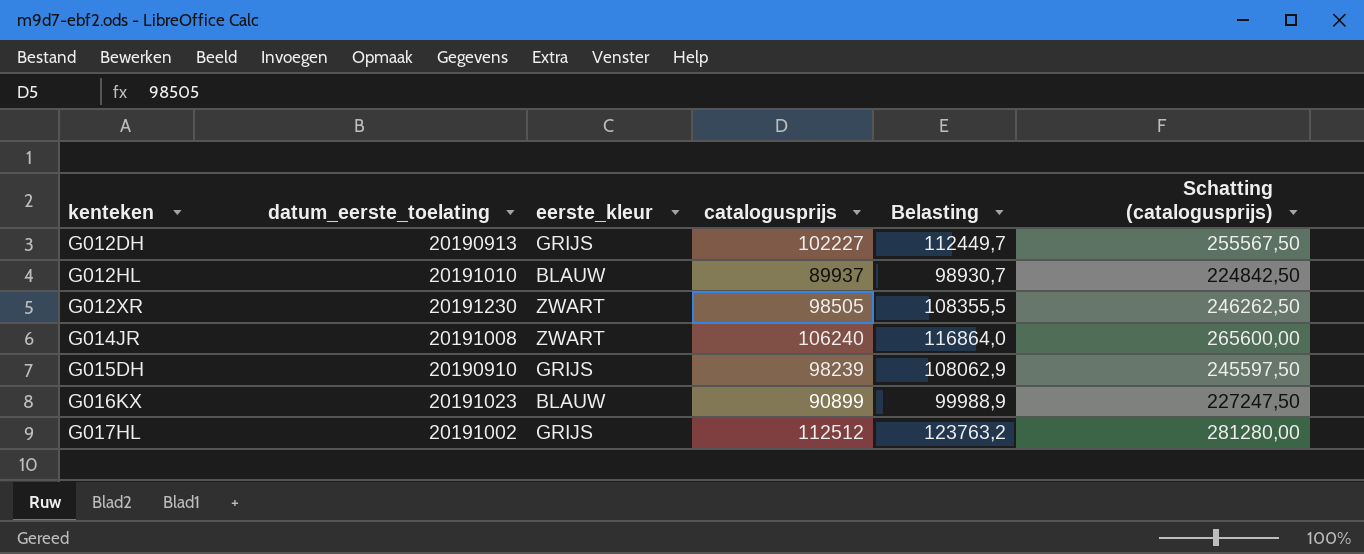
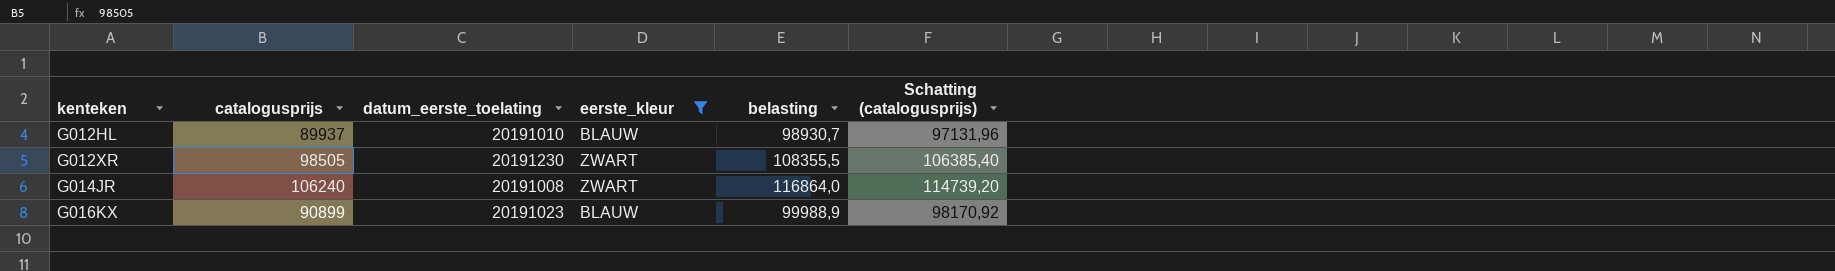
filter: none -> eerste_kleur != GRIJS
column catalogusprijs | position: 4 -> 2
column name: Belasting -> belasting
column Schatting (catalogusprijs) | formula: [catalogusprijs] * 2,5 -> [catalogusprijs] * 1,08

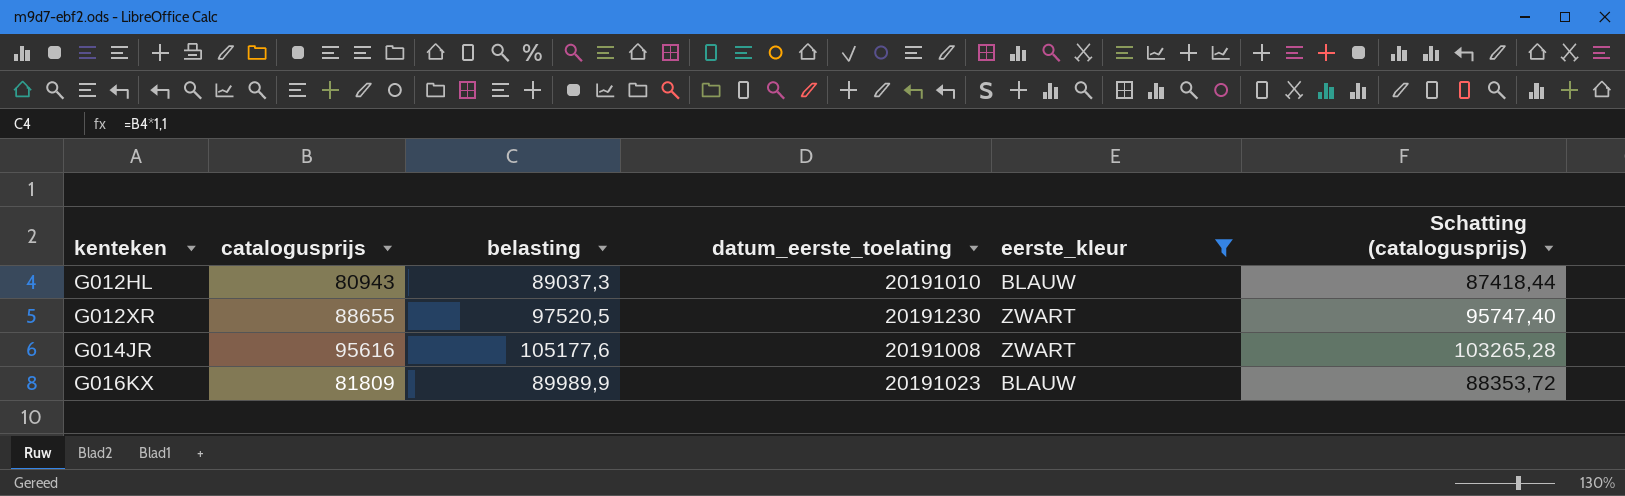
column belasting | position: 5 -> 3
G012HL | catalogusprijs: 89937 -> 80943
G012HL | belasting: 98930,7 -> 89037,3
G012HL | Schatting (catalogusprijs): 97131,96 -> 87418,44
G012XR | catalogusprijs: 98505 -> 88655
G012XR | belasting: 108355,5 -> 97520,5
G012XR | Schatting (catalogusprijs): 106385,40 -> 95747,40
G014JR | catalogusprijs: 106240 -> 95616
G014JR | belasting: 116864,0 -> 105177,6
G014JR | Schatting (catalogusprijs): 114739,20 -> 103265,28
G016KX | catalogusprijs: 90899 -> 81809
G016KX | belasting: 99988,9 -> 89989,9
G016KX | Schatting (catalogusprijs): 98170,92 -> 88353,72

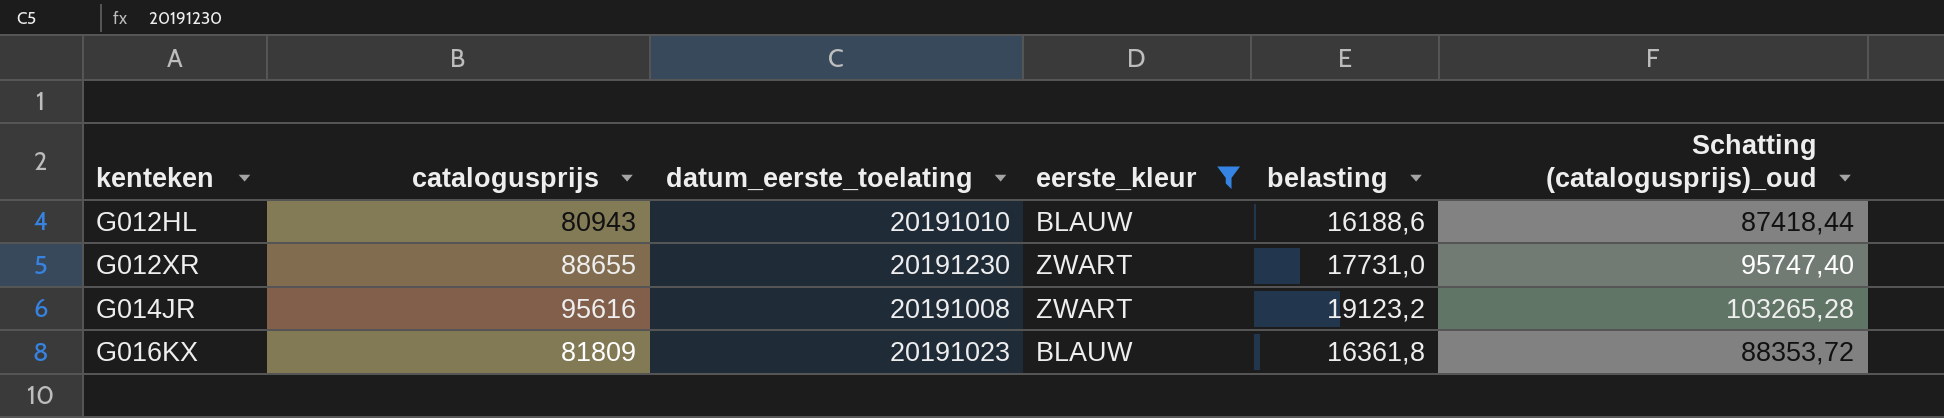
column belasting | formula: [catalogusprijs] * 1,1 -> [catalogusprijs] * 0,2
column belasting | position: 3 -> 5
column name: Schatting (catalogusprijs) -> Schatting (catalogusprijs)_oud

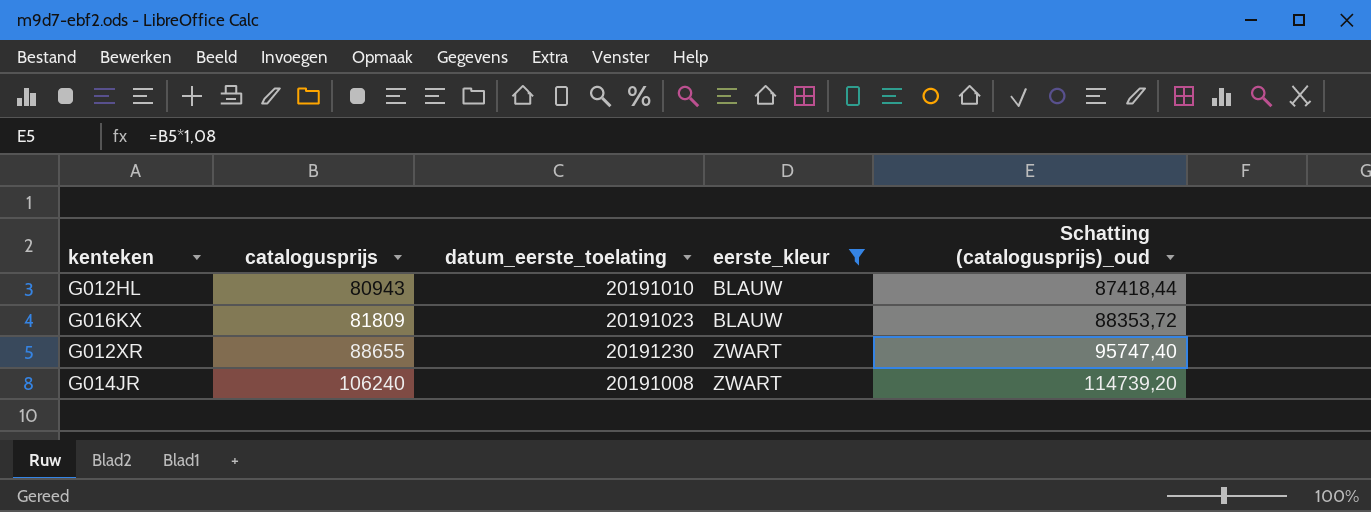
row order: kenteken ascending -> catalogusprijs ascending
column belasting | formula: [catalogusprijs] * 0,2 -> none
G014JR | catalogusprijs: 95616 -> 106240
G014JR | Schatting (catalogusprijs)_oud: 103265,28 -> 114739,20

